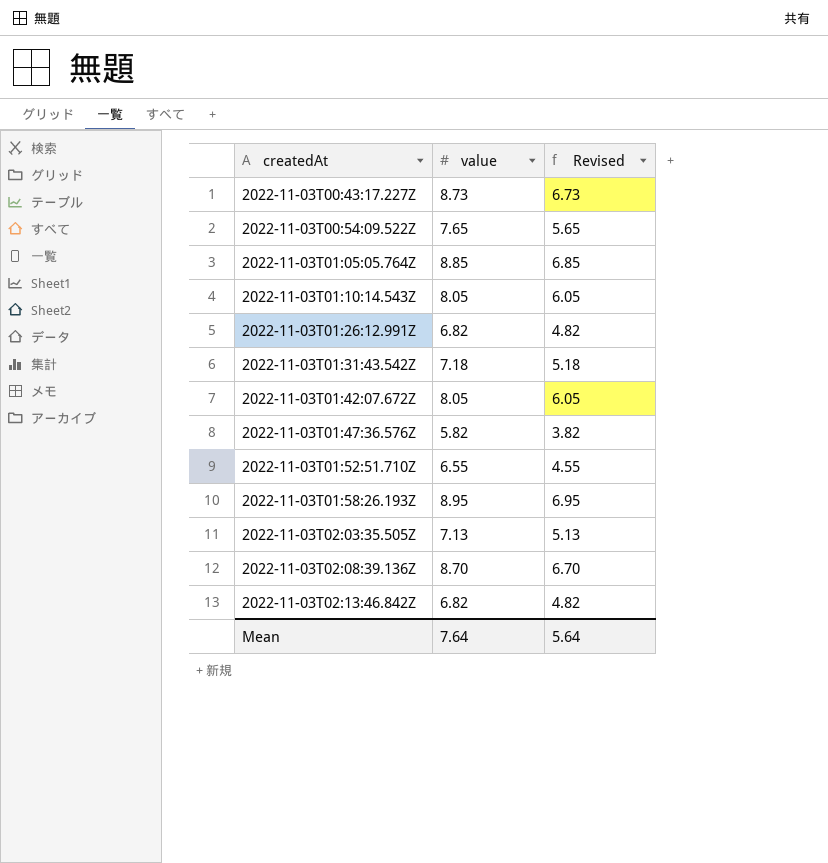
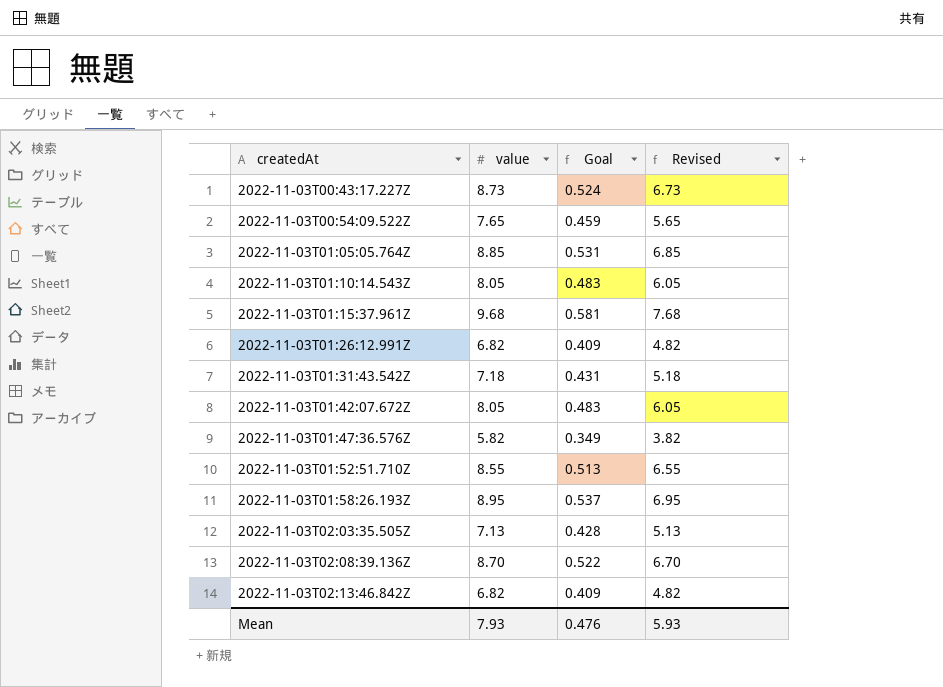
column Goal | formula: none -> [value] * 0.06
row 2022-11-03T01:15:37.961Z: none -> 9.68 | 0.581 | 7.68
2022-11-03T01:52:51.710Z | value: 6.55 -> 8.55
2022-11-03T01:52:51.710Z | Revised: 4.55 -> 6.55
Mean | value: 7.64 -> 7.93
Mean | Revised: 5.64 -> 5.93

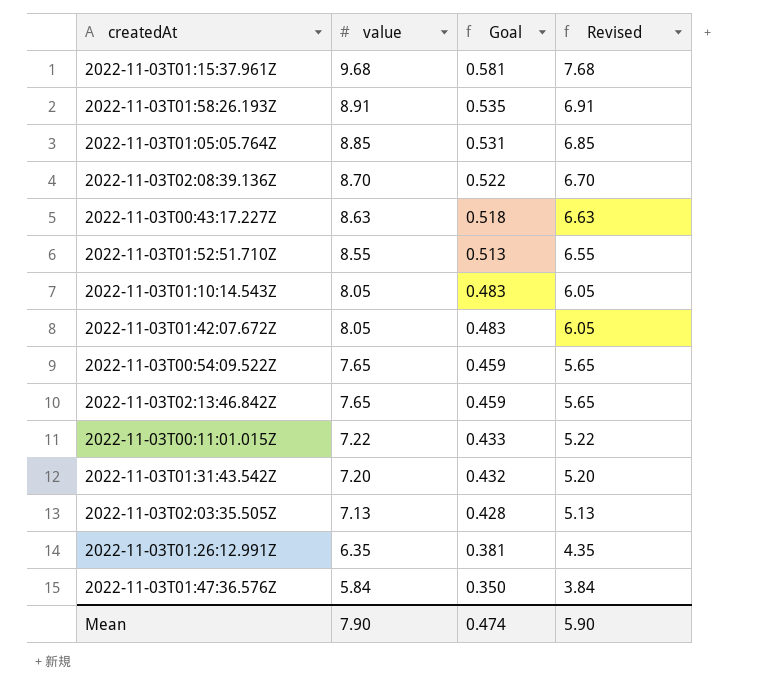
row order: createdAt ascending -> value descending
2022-11-03T01:58:26.193Z | value: 8.95 -> 8.91
2022-11-03T01:58:26.193Z | Goal: 0.537 -> 0.535
2022-11-03T01:58:26.193Z | Revised: 6.95 -> 6.91
2022-11-03T00:43:17.227Z | value: 8.73 -> 8.63
2022-11-03T00:43:17.227Z | Goal: 0.524 -> 0.518
2022-11-03T00:43:17.227Z | Revised: 6.73 -> 6.63
2022-11-03T02:13:46.842Z | value: 6.82 -> 7.65
2022-11-03T02:13:46.842Z | Goal: 0.409 -> 0.459
2022-11-03T02:13:46.842Z | Revised: 4.82 -> 5.65
row 2022-11-03T00:11:01.015Z: none -> 7.22 | 0.433 | 5.22
2022-11-03T01:31:43.542Z | value: 7.18 -> 7.20
2022-11-03T01:31:43.542Z | Goal: 0.431 -> 0.432
2022-11-03T01:31:43.542Z | Revised: 5.18 -> 5.20
2022-11-03T01:26:12.991Z | value: 6.82 -> 6.35
2022-11-03T01:26:12.991Z | Goal: 0.409 -> 0.381
2022-11-03T01:26:12.991Z | Revised: 4.82 -> 4.35
2022-11-03T01:47:36.576Z | value: 5.82 -> 5.84
2022-11-03T01:47:36.576Z | Goal: 0.349 -> 0.350
2022-11-03T01:47:36.576Z | Revised: 3.82 -> 3.84
Mean | value: 7.93 -> 7.90
Mean | Goal: 0.476 -> 0.474
Mean | Revised: 5.93 -> 5.90

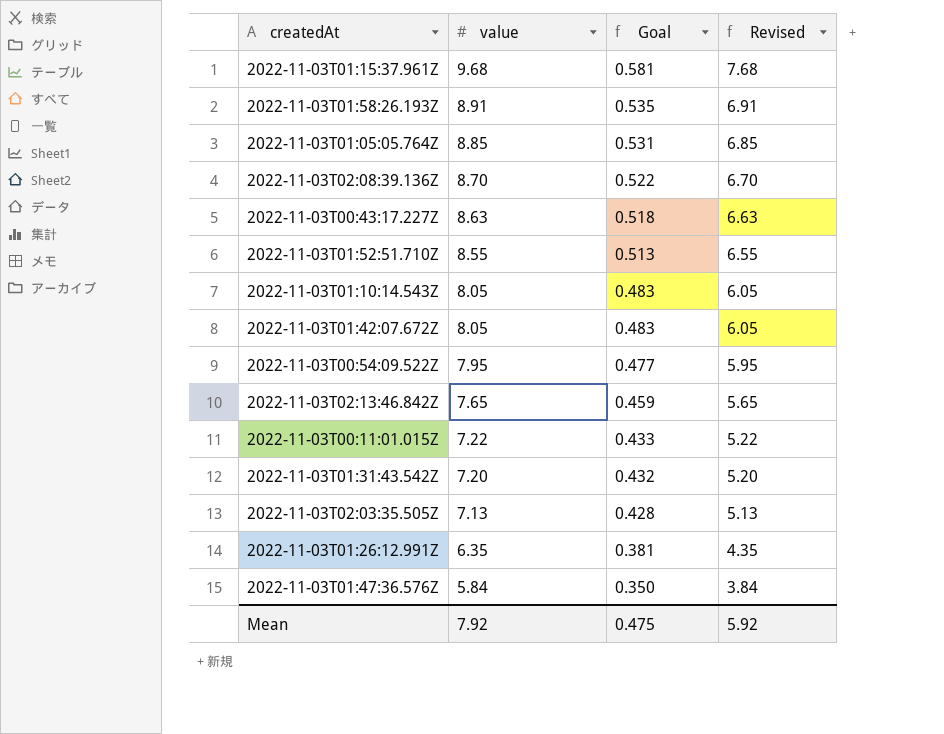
2022-11-03T00:54:09.522Z | value: 7.65 -> 7.95
2022-11-03T00:54:09.522Z | Goal: 0.459 -> 0.477
2022-11-03T00:54:09.522Z | Revised: 5.65 -> 5.95
Mean | value: 7.90 -> 7.92
Mean | Goal: 0.474 -> 0.475
Mean | Revised: 5.90 -> 5.92

